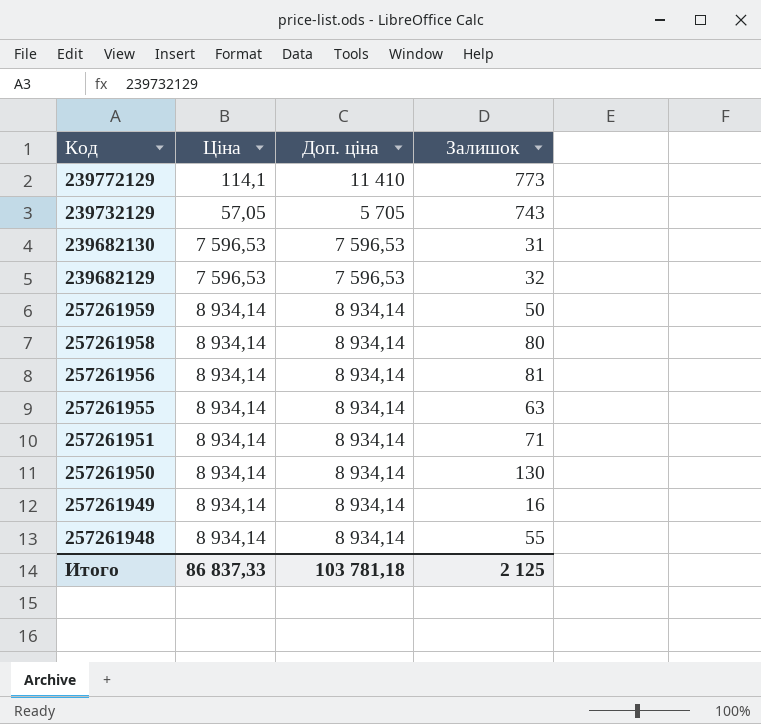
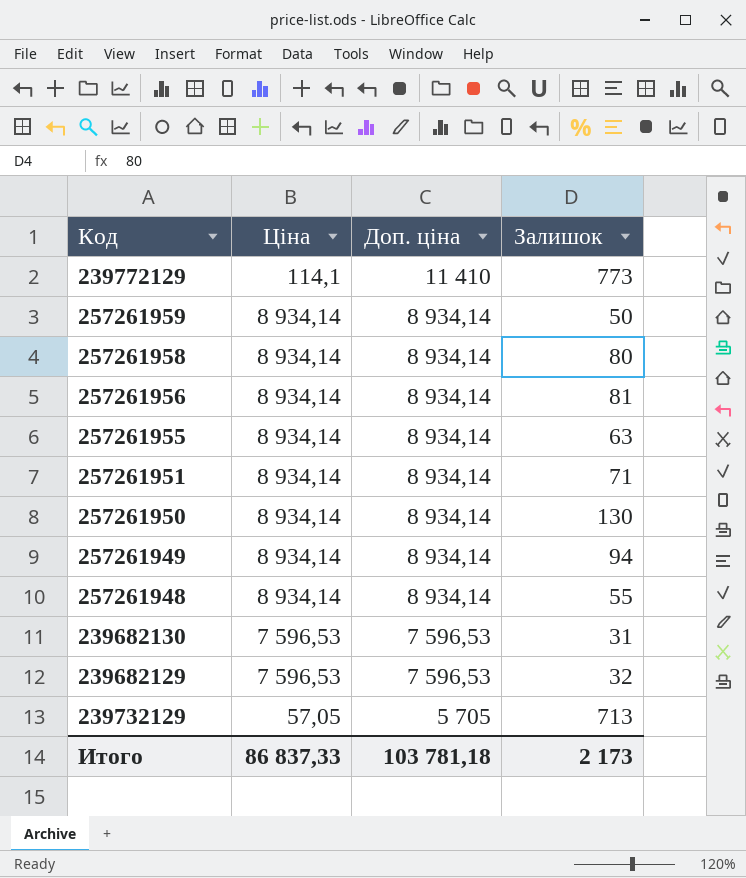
row order: none -> Доп. ціна descending
257261949 | Залишок: 16 -> 94
239732129 | Залишок: 743 -> 713
Итого | Залишок: 2 125 -> 2 173

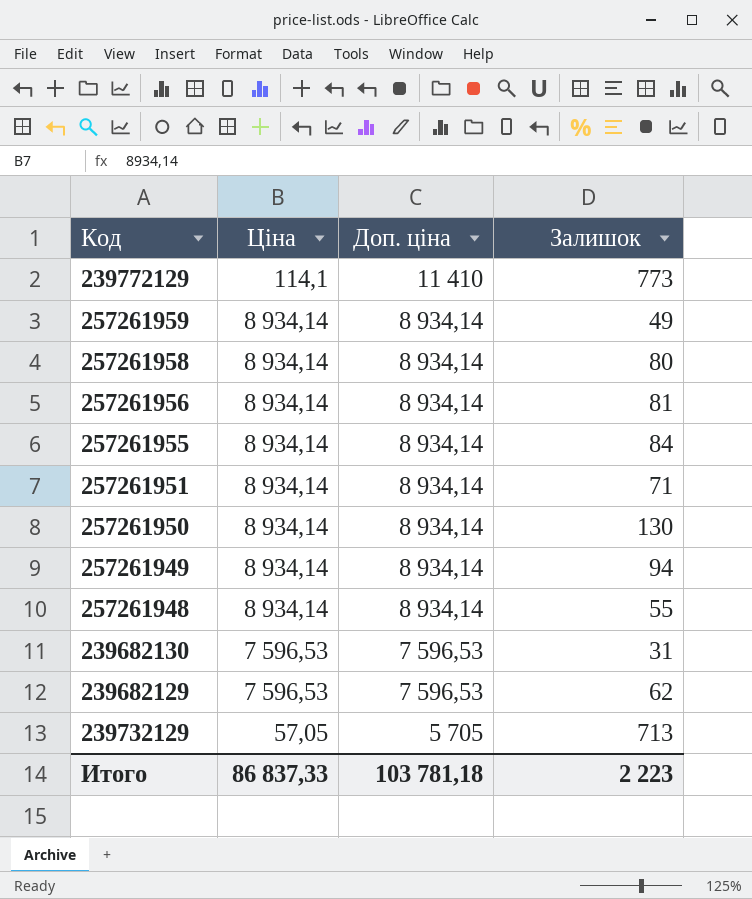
257261959 | Залишок: 50 -> 49
257261955 | Залишок: 63 -> 84
239682129 | Залишок: 32 -> 62
Итого | Залишок: 2 173 -> 2 223

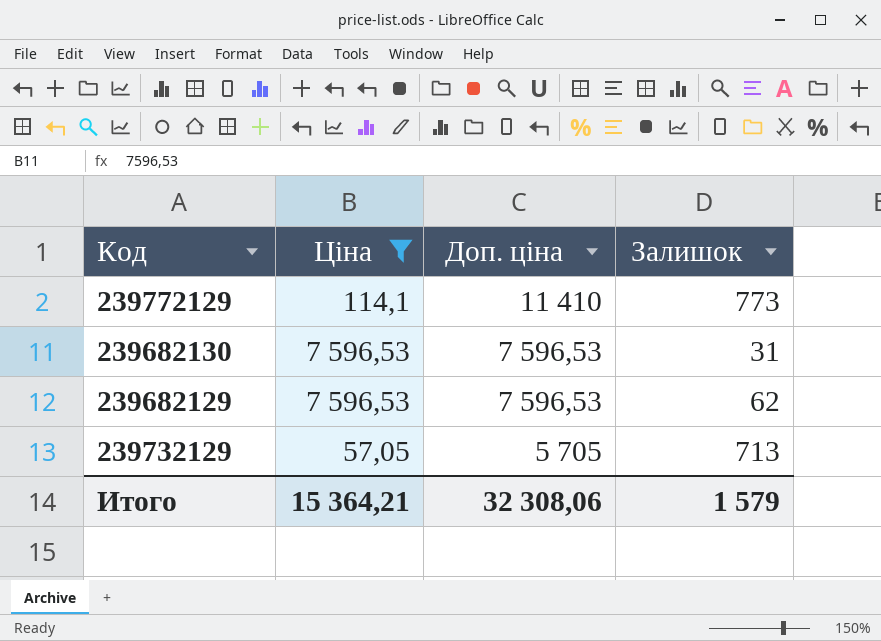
filter: none -> Ціна != 8 934,14
Итого | Ціна: 86 837,33 -> 15 364,21
Итого | Доп. ціна: 103 781,18 -> 32 308,06
Итого | Залишок: 2 223 -> 1 579

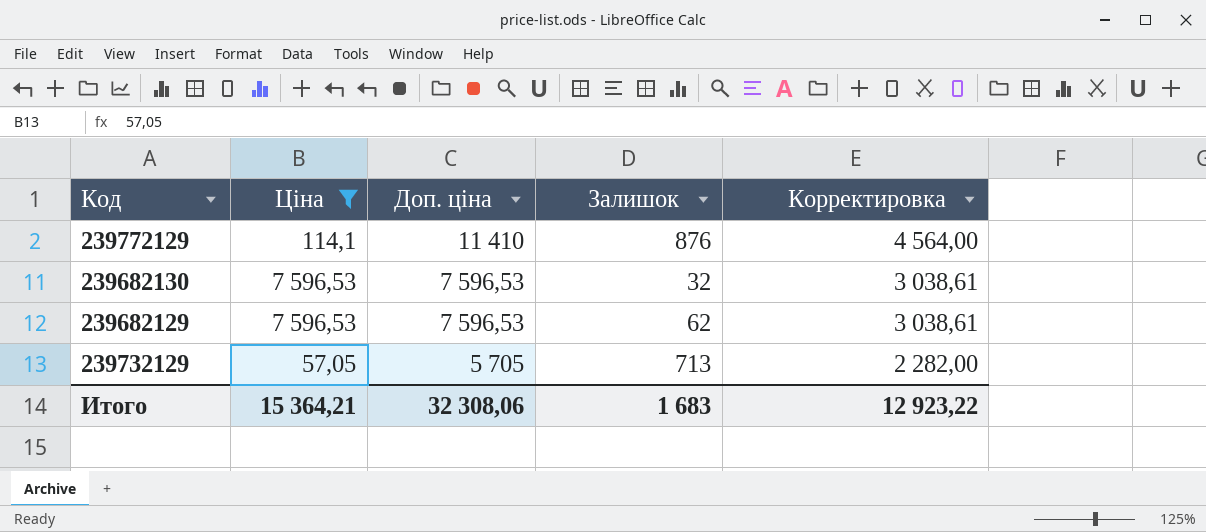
column Корректировка | formula: none -> [Доп. ціна] * 0,4
239772129 | Залишок: 773 -> 876
239682130 | Залишок: 31 -> 32
Итого | Залишок: 1 579 -> 1 683

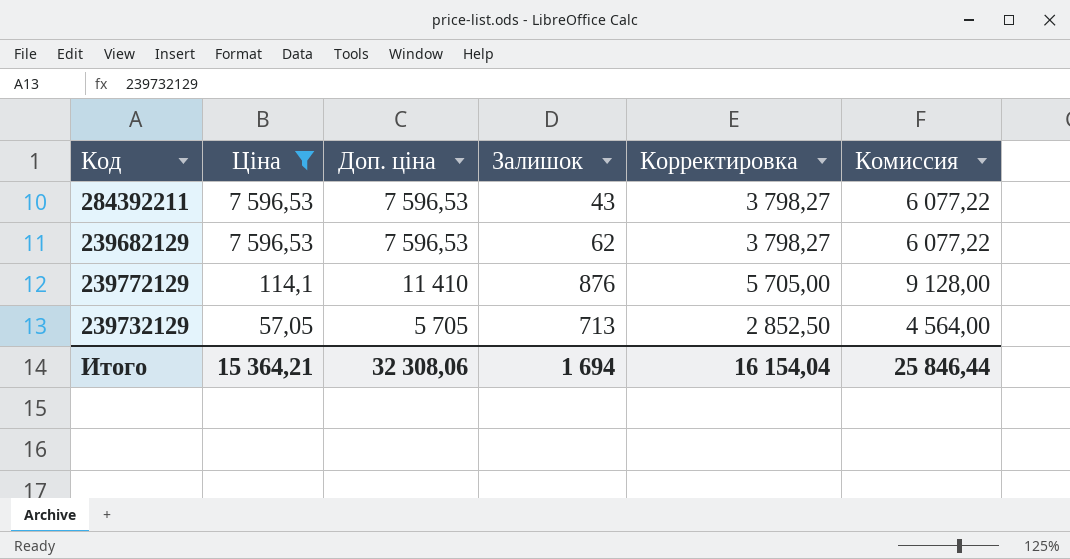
row order: Доп. ціна descending -> Ціна descending
column Корректировка | formula: [Доп. ціна] * 0,4 -> [Доп. ціна] * 0,5
column Комиссия | formula: none -> [Доп. ціна] * 0,8
row 239682130: 7 596,53 | 7 596,53 | 32 | 3 038,61 -> none
row 284392211: none -> 7 596,53 | 7 596,53 | 43 | 3 798,27 | 6 077,22
Итого | Залишок: 1 683 -> 1 694
Итого | Корректировка: 12 923,22 -> 16 154,04

